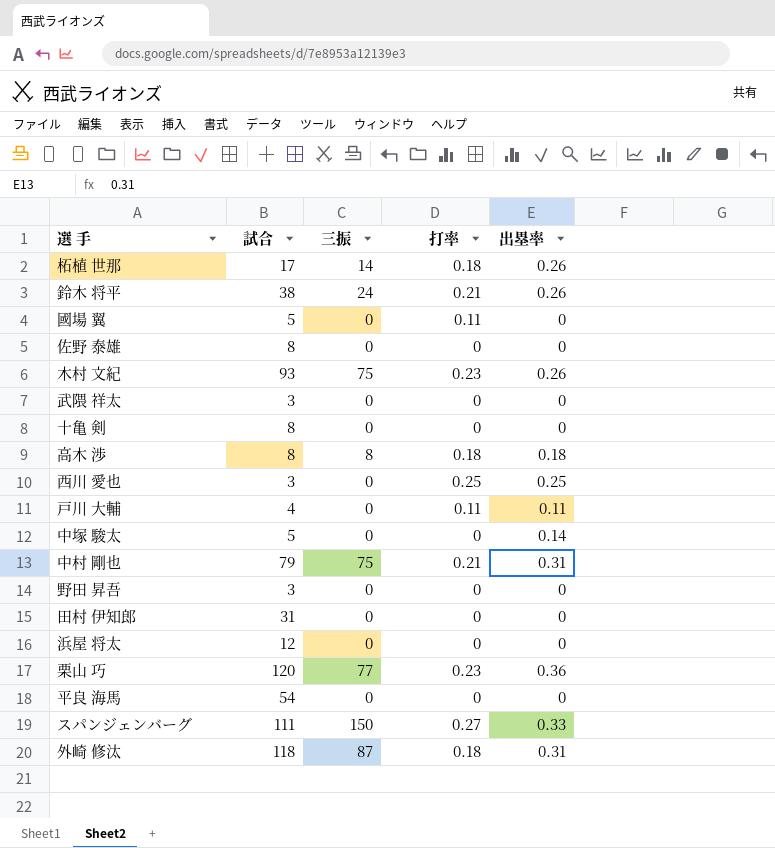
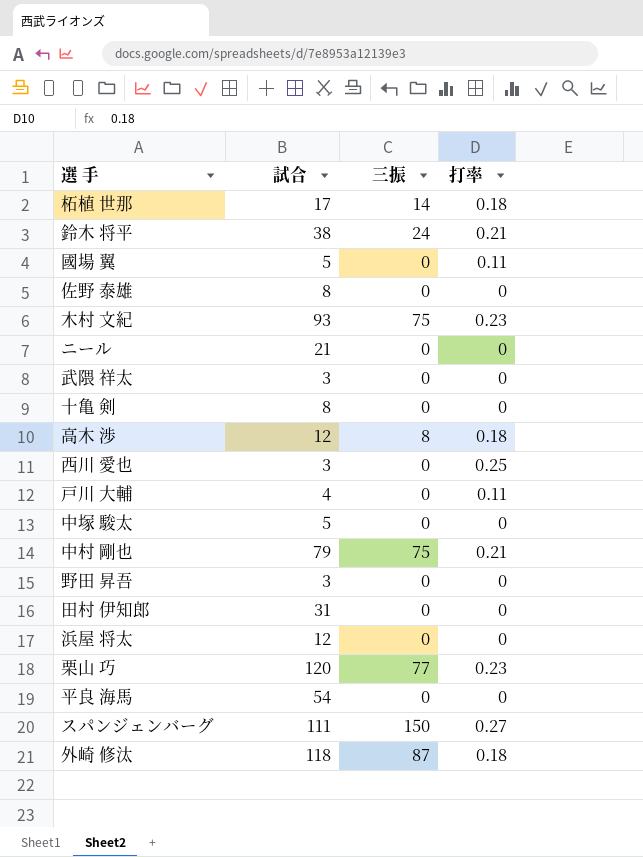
column 出塁率 | position: 5 -> none
row ニール: none -> 21 | 0 | 0
高木 渉 | 試合: 8 -> 12

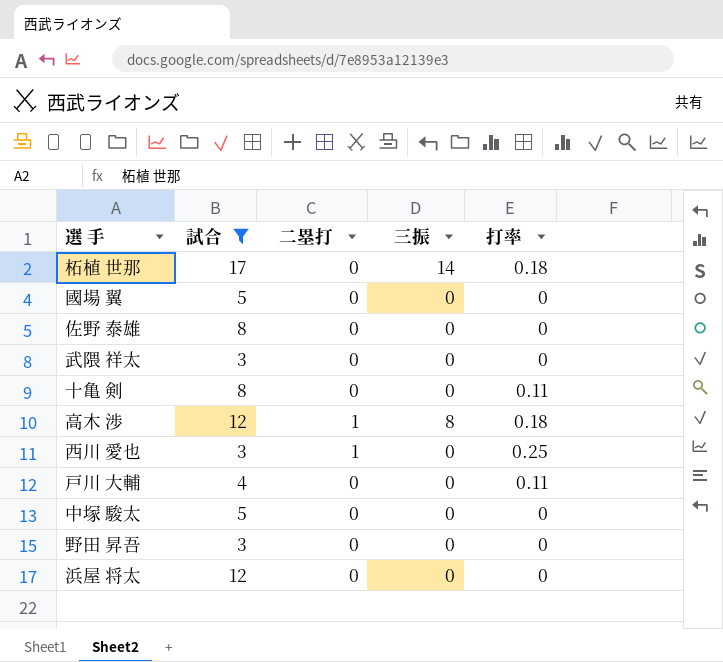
filter: none -> 試合 <= 17
column 二塁打 | position: none -> 3
國場 翼 | 打率: 0.11 -> 0
十亀 剣 | 打率: 0 -> 0.11

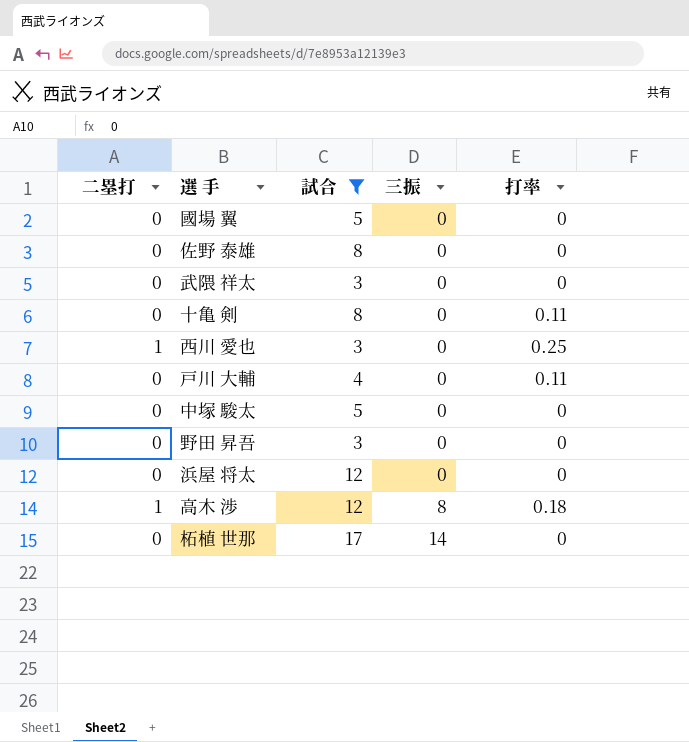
row order: none -> 三振 ascending
column 二塁打 | position: 3 -> 1
柘植 世那 | 打率: 0.18 -> 0

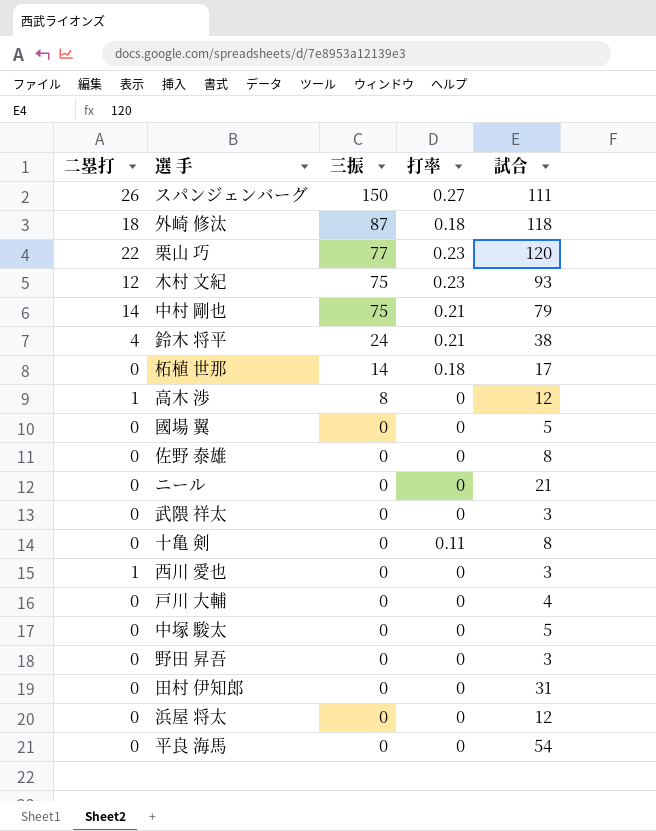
filter: 試合 <= 17 -> none
row order: 三振 ascending -> 三振 descending
column 試合 | position: 3 -> 5
柘植 世那 | 打率: 0 -> 0.18
高木 渉 | 打率: 0.18 -> 0
西川 愛也 | 打率: 0.25 -> 0
戸川 大輔 | 打率: 0.11 -> 0

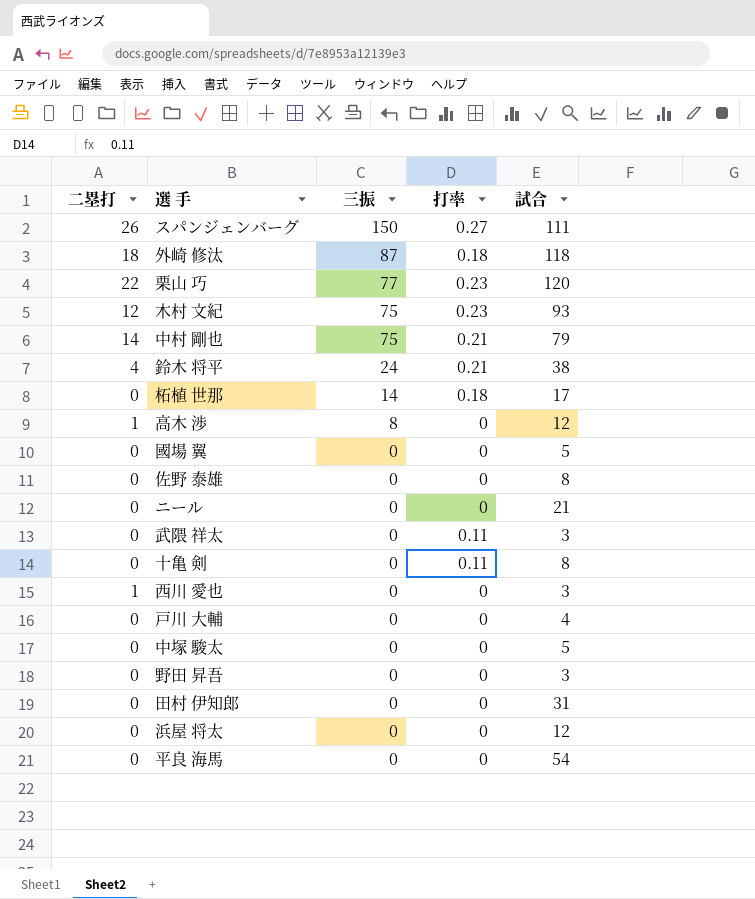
武隈 祥太 | 打率: 0 -> 0.11

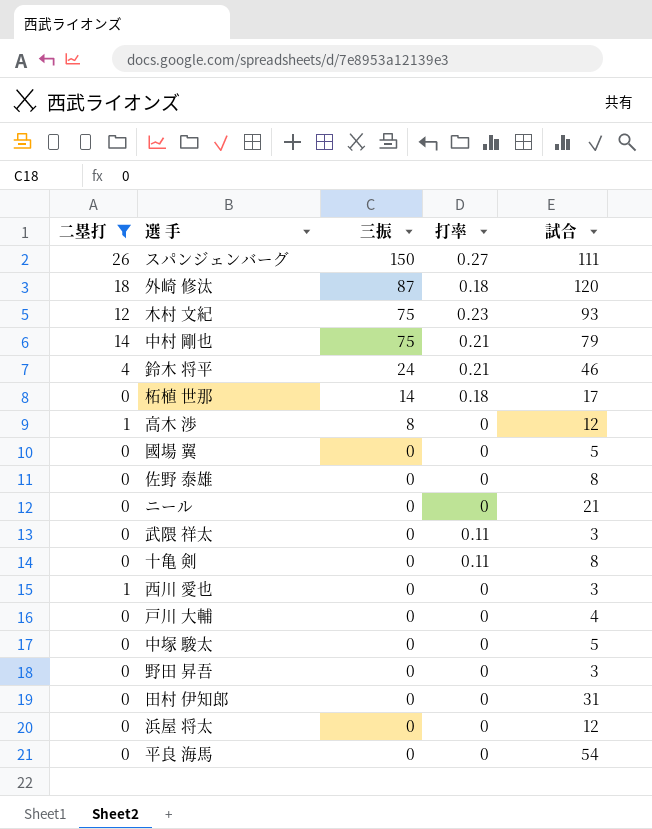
filter: none -> 二塁打 != 22
外崎 修汰 | 試合: 118 -> 120
鈴木 将平 | 試合: 38 -> 46

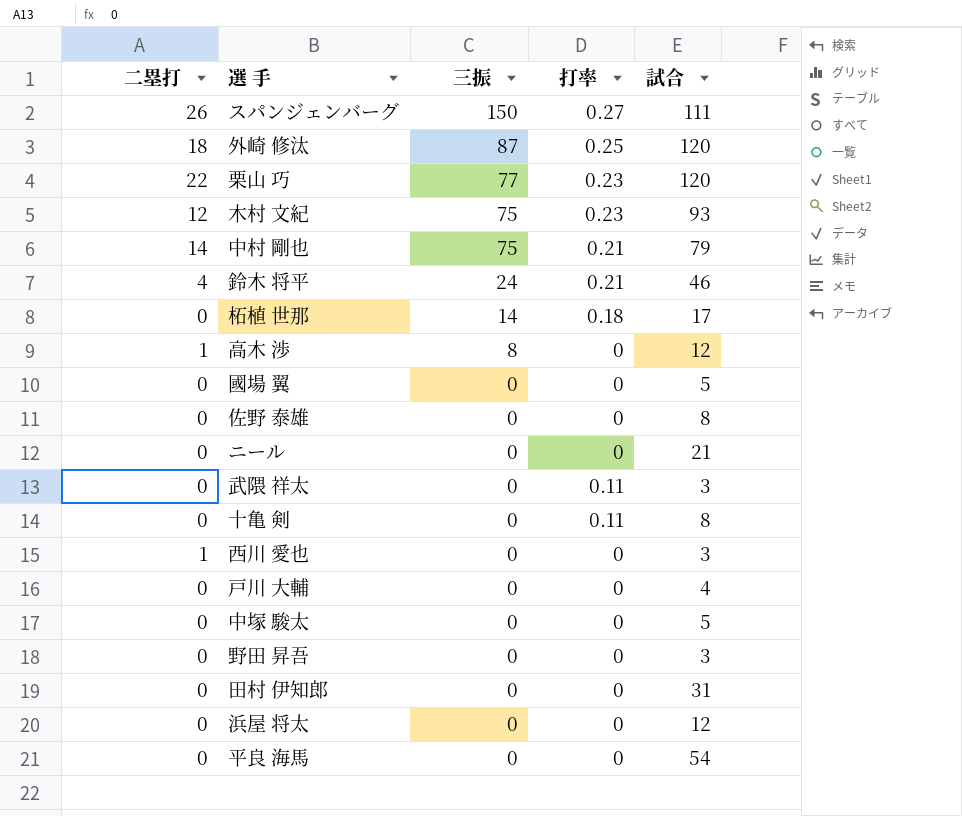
filter: 二塁打 != 22 -> none
外崎 修汰 | 打率: 0.18 -> 0.25

